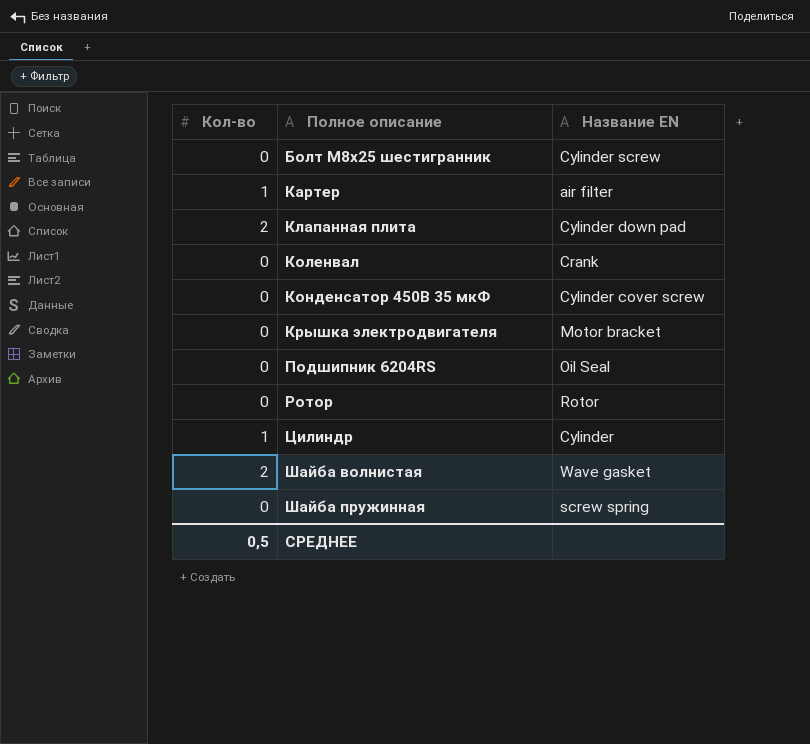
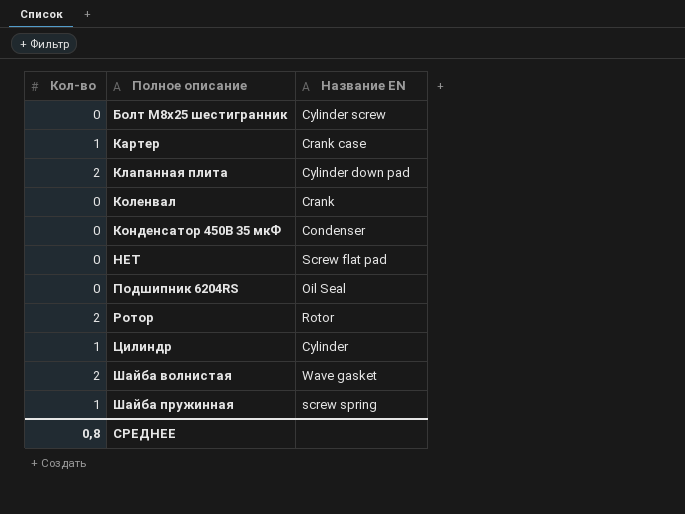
row Крышка электродвигателя: 0 | Motor bracket -> none
Картер | Название EN: air filter -> Crank case
Конденсатор 450В 35 мкФ | Название EN: Cylinder cover screw -> Condenser
row НЕТ: none -> 0 | Screw flat pad
Ротор | Кол-во: 0 -> 2
Шайба пружинная | Кол-во: 0 -> 1
СРЕДНЕЕ | Кол-во: 0,5 -> 0,8

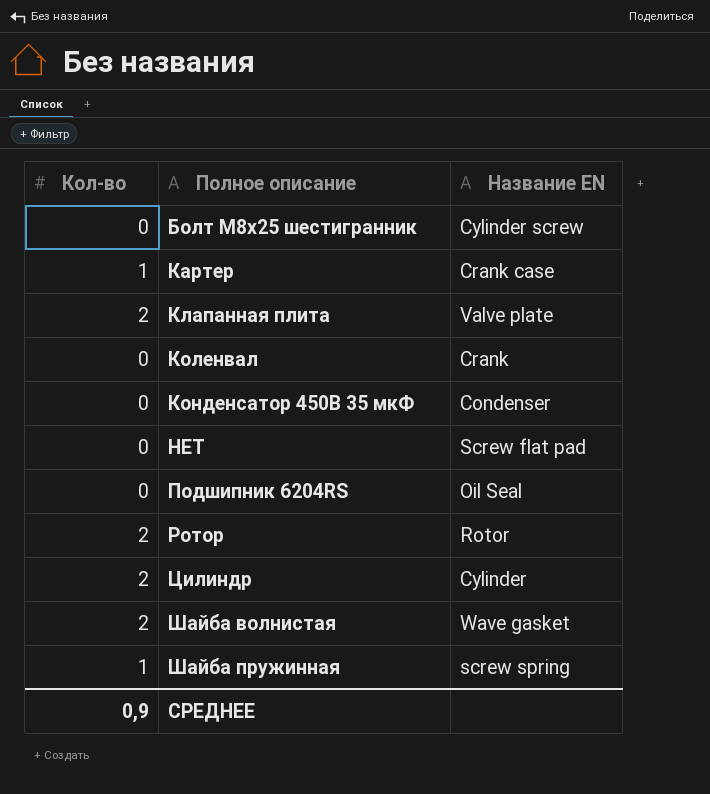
Клапанная плита | Название EN: Cylinder down pad -> Valve plate
Цилиндр | Кол-во: 1 -> 2
СРЕДНЕЕ | Кол-во: 0,8 -> 0,9

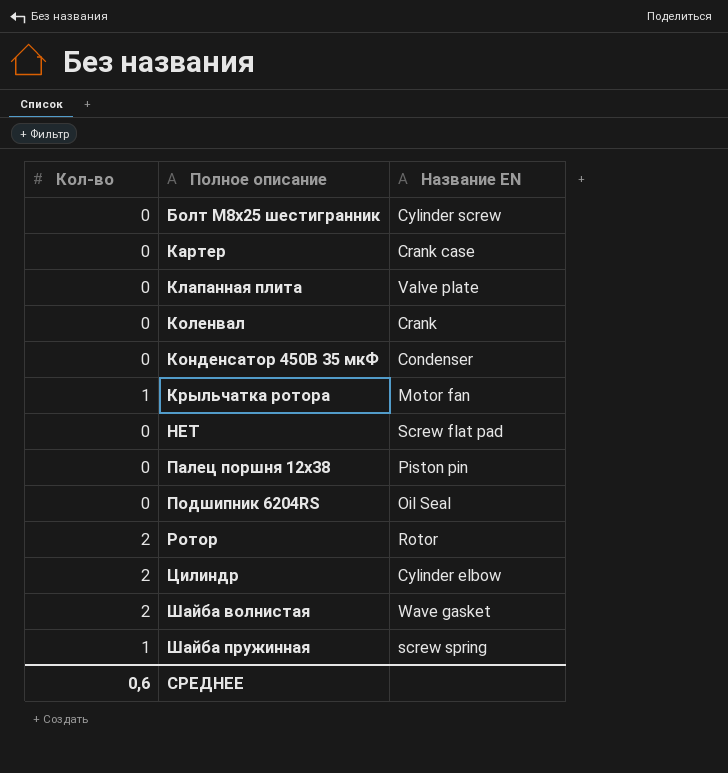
Картер | Кол-во: 1 -> 0
Клапанная плита | Кол-во: 2 -> 0
row Крыльчатка ротора: none -> 1 | Motor fan
row Палец поршня 12х38: none -> 0 | Piston pin
Цилиндр | Название EN: Cylinder -> Cylinder elbow
СРЕДНЕЕ | Кол-во: 0,9 -> 0,6

